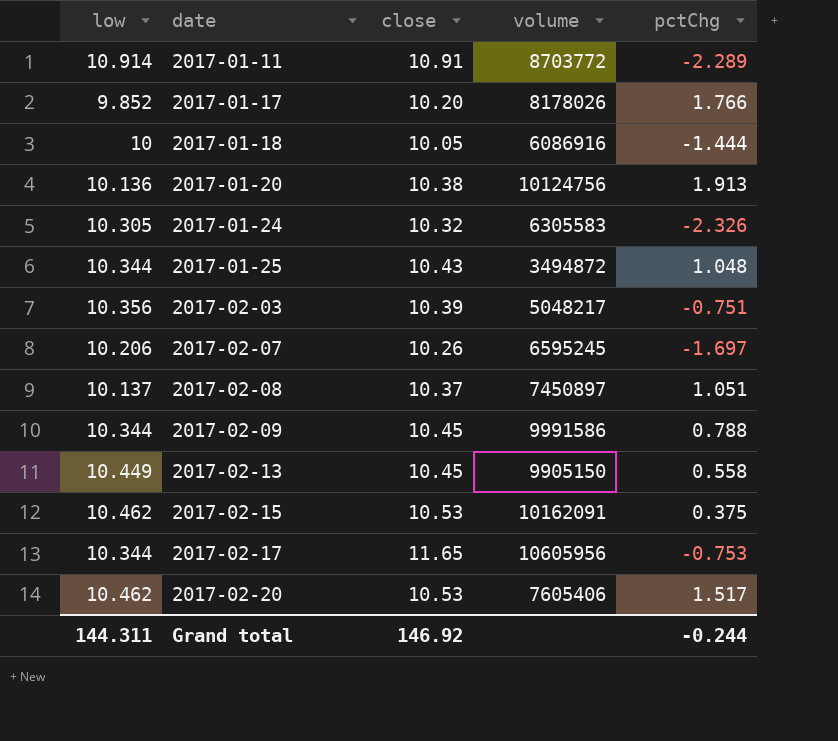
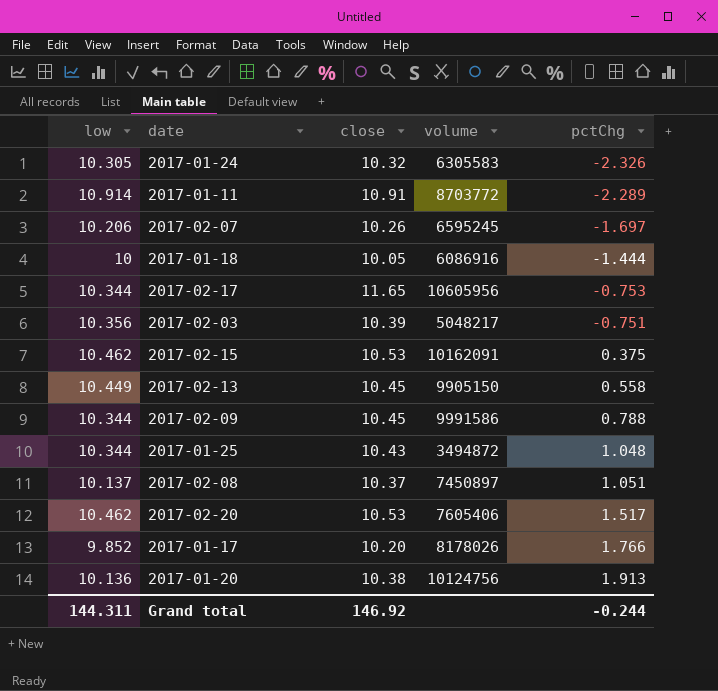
row order: date ascending -> pctChg ascending

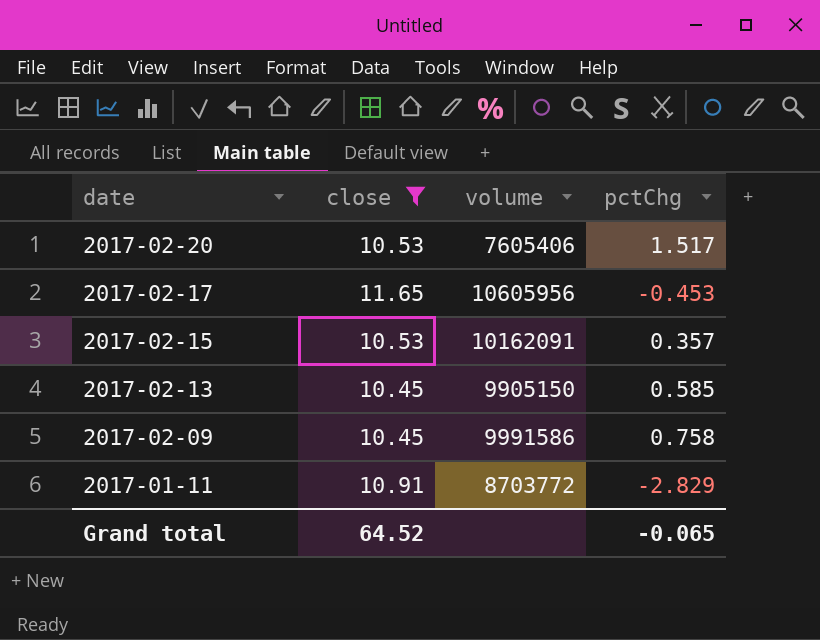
filter: none -> close >= 10.45
row order: pctChg ascending -> date descending
column low | position: 1 -> none
2017-02-17 | pctChg: -0.753 -> -0.453
2017-02-15 | pctChg: 0.375 -> 0.357
2017-02-13 | pctChg: 0.558 -> 0.585
2017-02-09 | pctChg: 0.788 -> 0.758
2017-01-11 | pctChg: -2.289 -> -2.829
Grand total | close: 146.92 -> 64.52
Grand total | pctChg: -0.244 -> -0.065

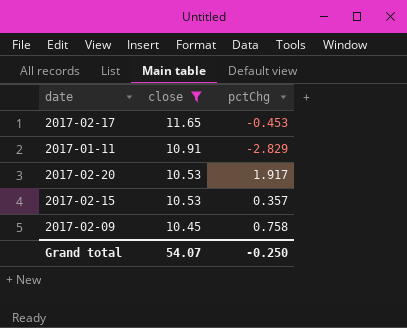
row order: date descending -> close descending
column volume | position: 3 -> none
row 2017-02-13: 10.45 | 9905150 | 0.585 -> none
2017-02-20 | pctChg: 1.517 -> 1.917
Grand total | close: 64.52 -> 54.07
Grand total | pctChg: -0.065 -> -0.250

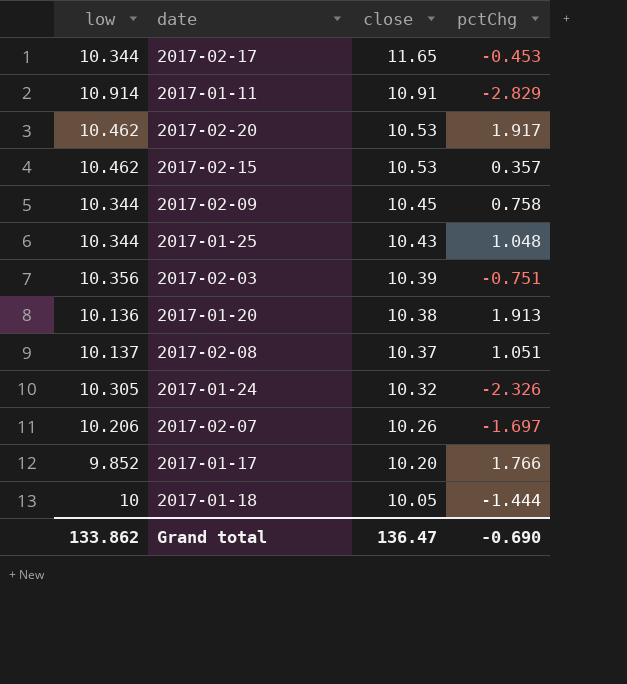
filter: close >= 10.45 -> none
column low | position: none -> 1
Grand total | close: 54.07 -> 136.47
Grand total | pctChg: -0.250 -> -0.690

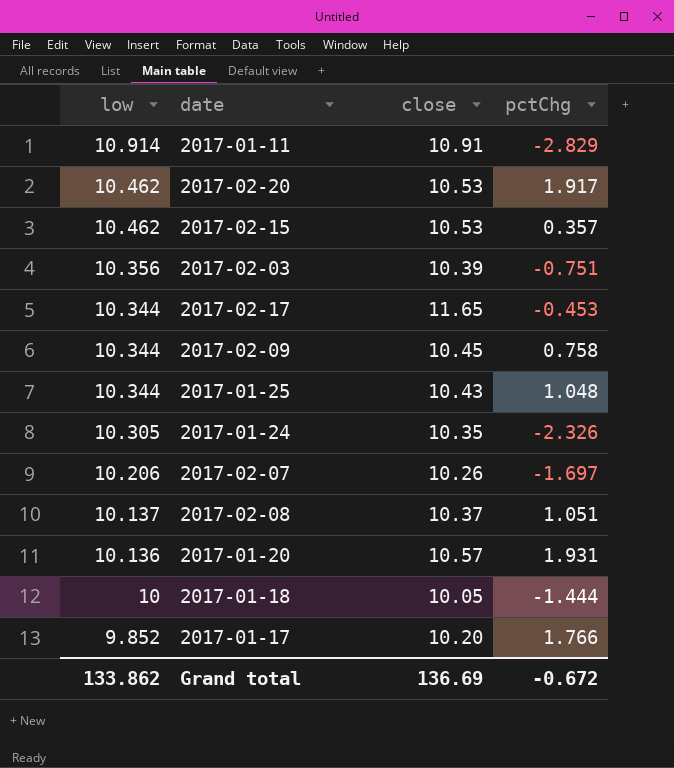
row order: close descending -> low descending
2017-01-24 | close: 10.32 -> 10.35
2017-01-20 | close: 10.38 -> 10.57
2017-01-20 | pctChg: 1.913 -> 1.931
Grand total | close: 136.47 -> 136.69
Grand total | pctChg: -0.690 -> -0.672

